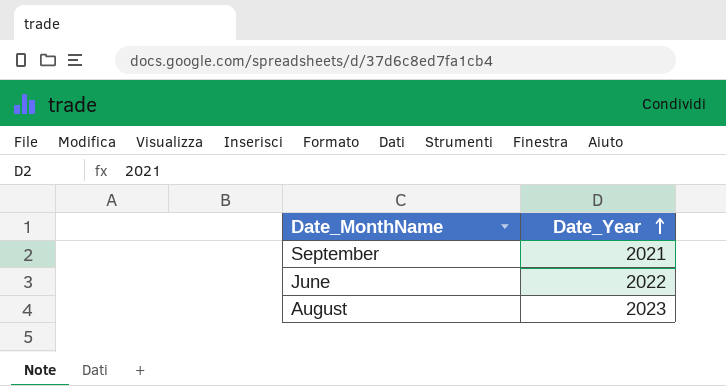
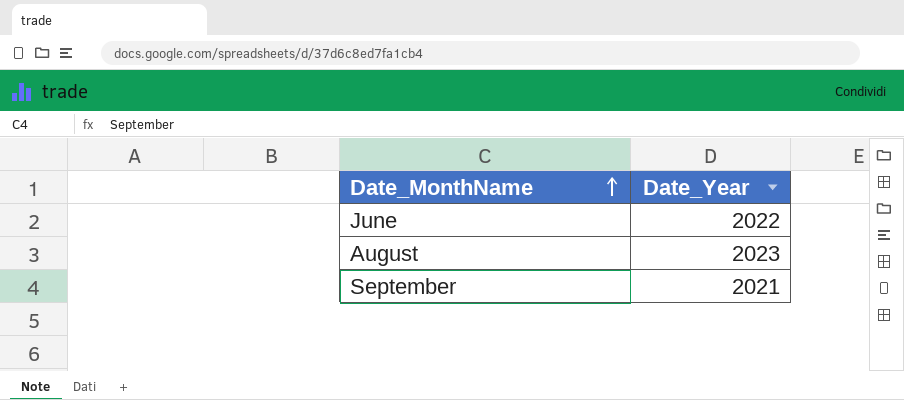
row order: Date_Year ascending -> Date_MonthName ascending

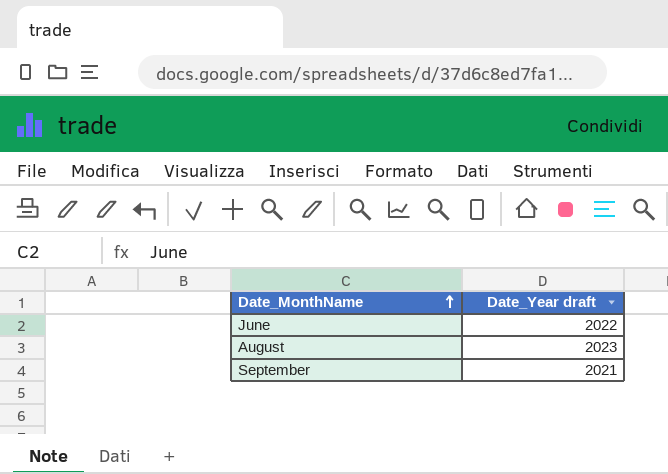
column name: Date_Year -> Date_Year draft

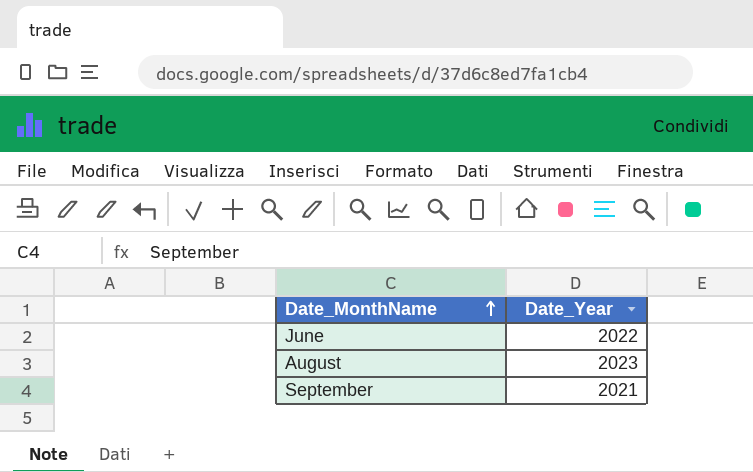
column name: Date_Year draft -> Date_Year

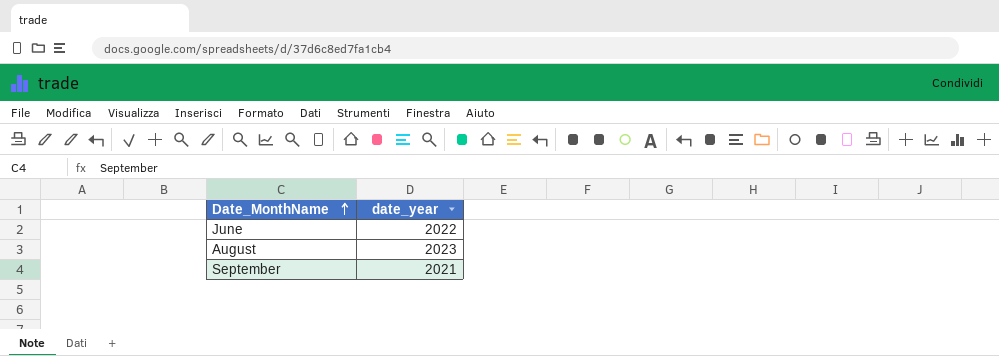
column name: Date_Year -> date_year

